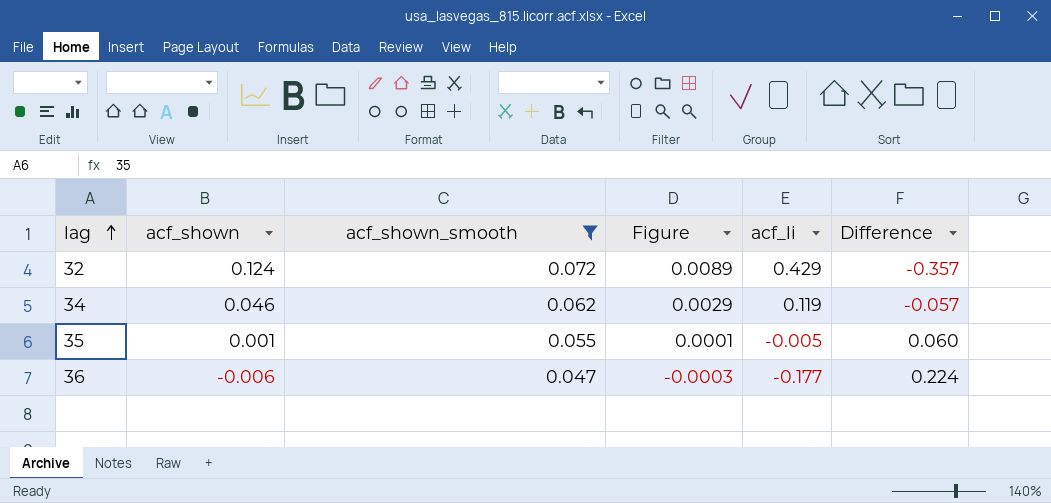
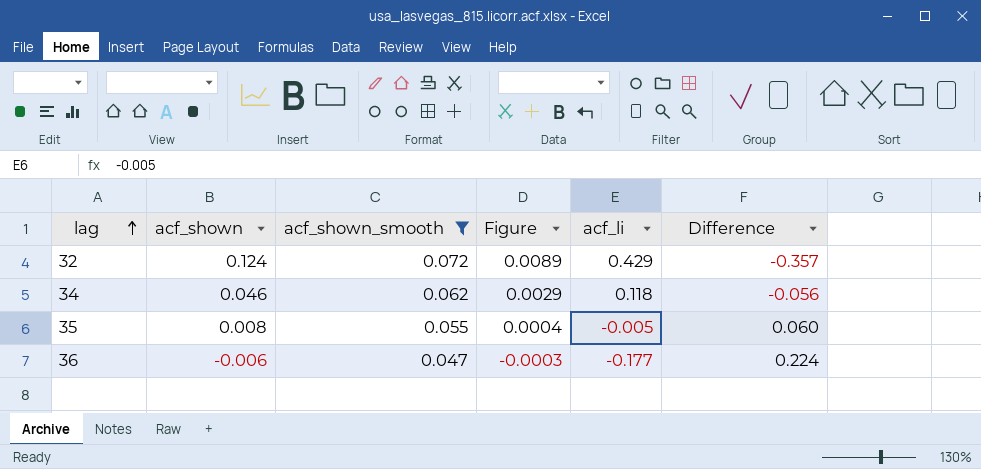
34 | acf_li: 0.119 -> 0.118
34 | Difference: -0.057 -> -0.056
35 | acf_shown: 0.001 -> 0.008
35 | Figure: 0.0001 -> 0.0004

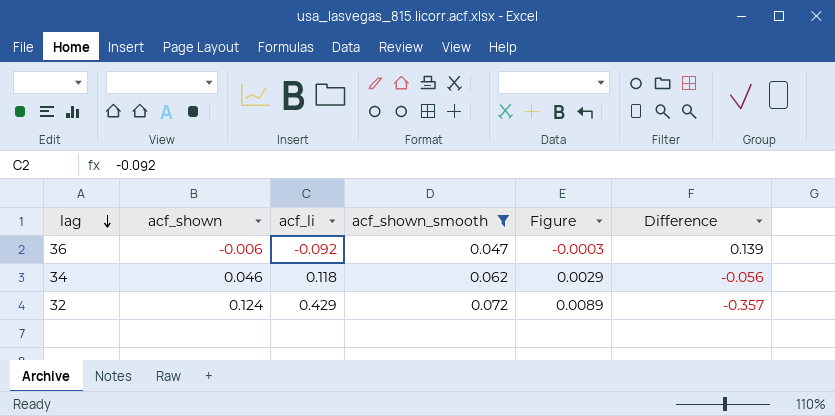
row order: lag ascending -> lag descending
column acf_li | position: 5 -> 3
row 35: 0.008 | 0.055 | 0.0004 | -0.005 | 0.060 -> none
36 | acf_li: -0.177 -> -0.092
36 | Difference: 0.224 -> 0.139

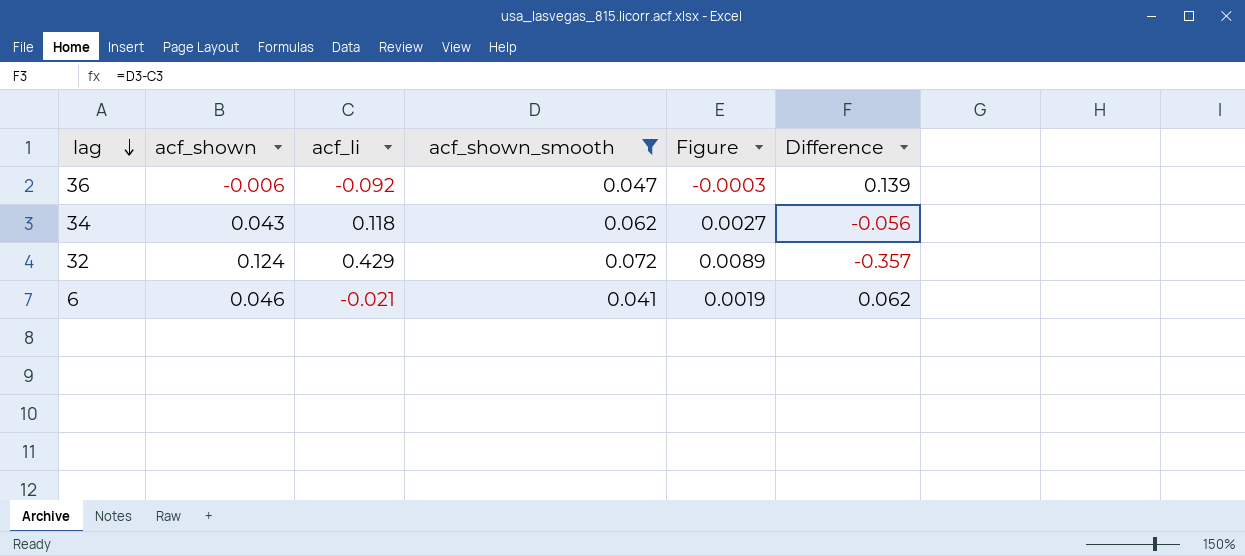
34 | acf_shown: 0.046 -> 0.043
34 | Figure: 0.0029 -> 0.0027
row 6: none -> 0.046 | -0.021 | 0.041 | 0.0019 | 0.062

